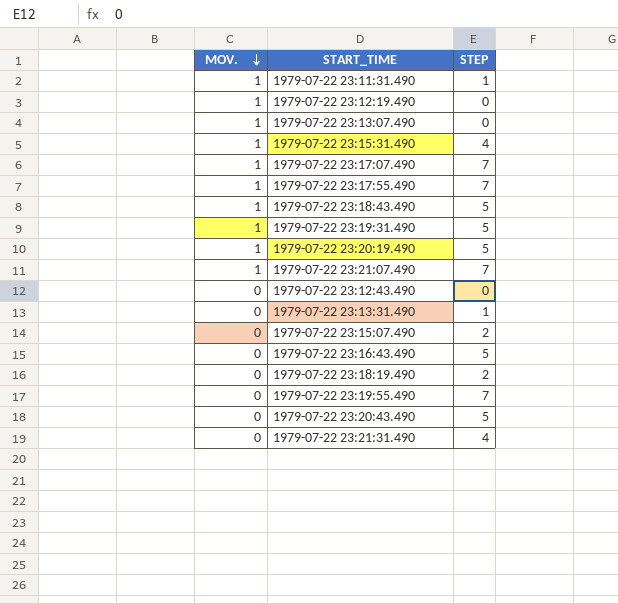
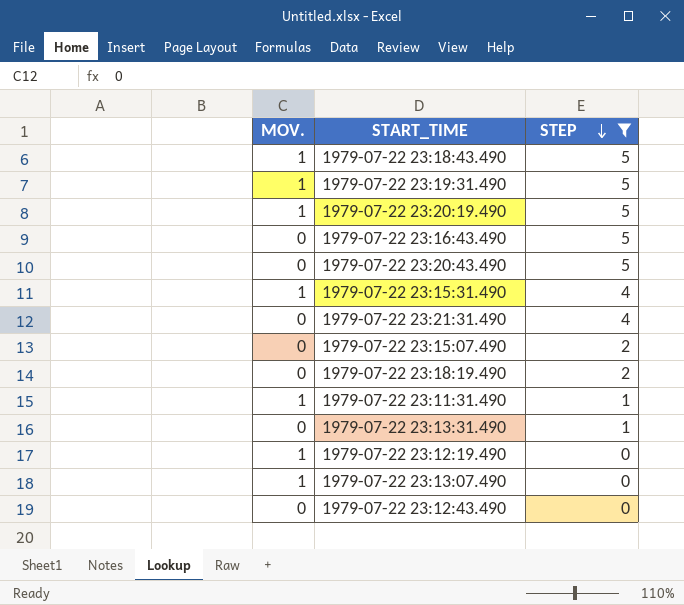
filter: none -> STEP != 7
row order: MOV. descending -> STEP descending

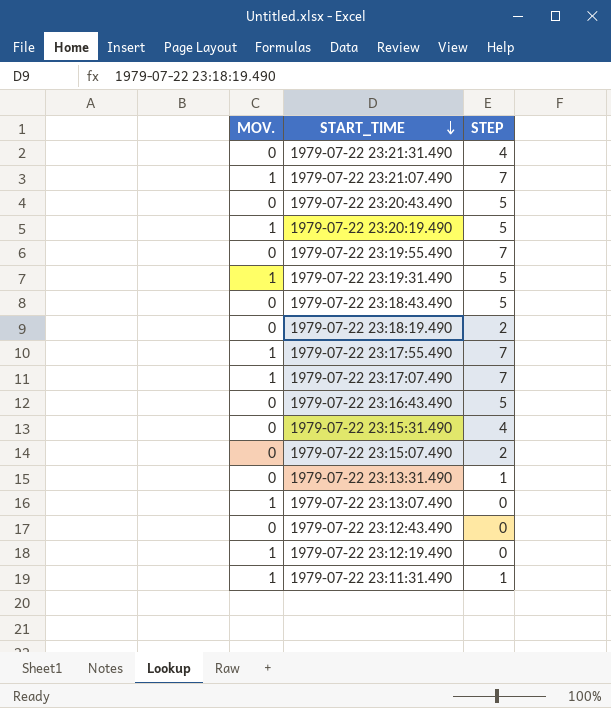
filter: STEP != 7 -> none
row order: STEP descending -> START_TIME descending
1979-07-22 23:18:43.490 | MOV.: 1 -> 0
1979-07-22 23:15:31.490 | MOV.: 1 -> 0

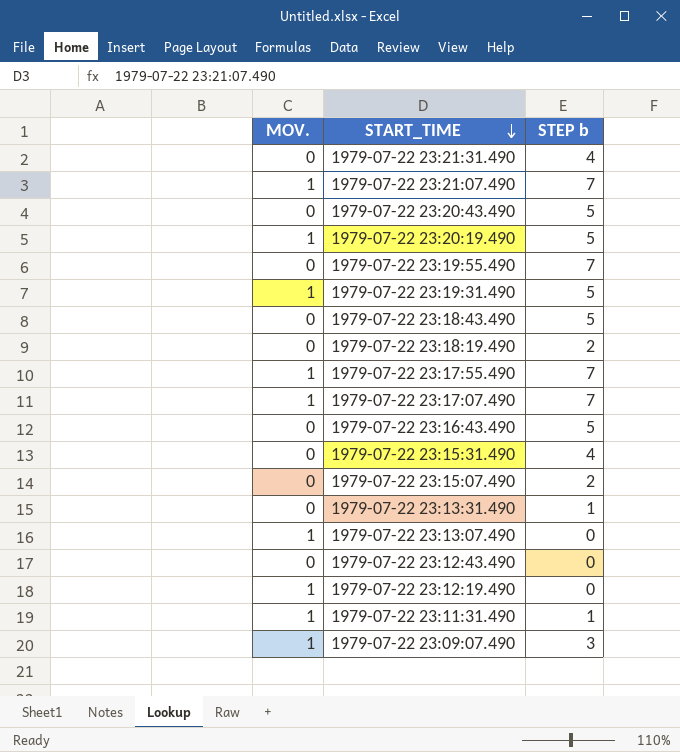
column name: STEP -> STEP b
row 1979-07-22 23:09:07.490: none -> 1 | 3

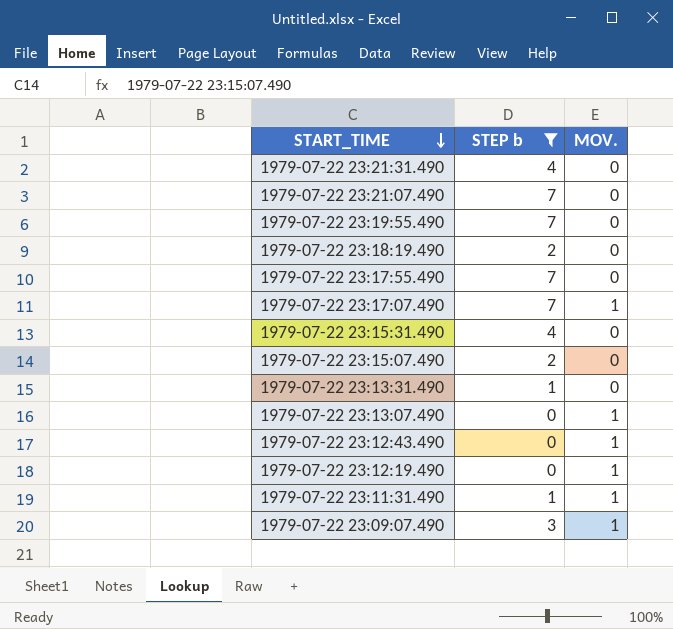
filter: none -> STEP b != 5
column MOV. | position: 1 -> 3
1979-07-22 23:21:07.490 | MOV.: 1 -> 0
1979-07-22 23:17:55.490 | MOV.: 1 -> 0
1979-07-22 23:12:43.490 | MOV.: 0 -> 1

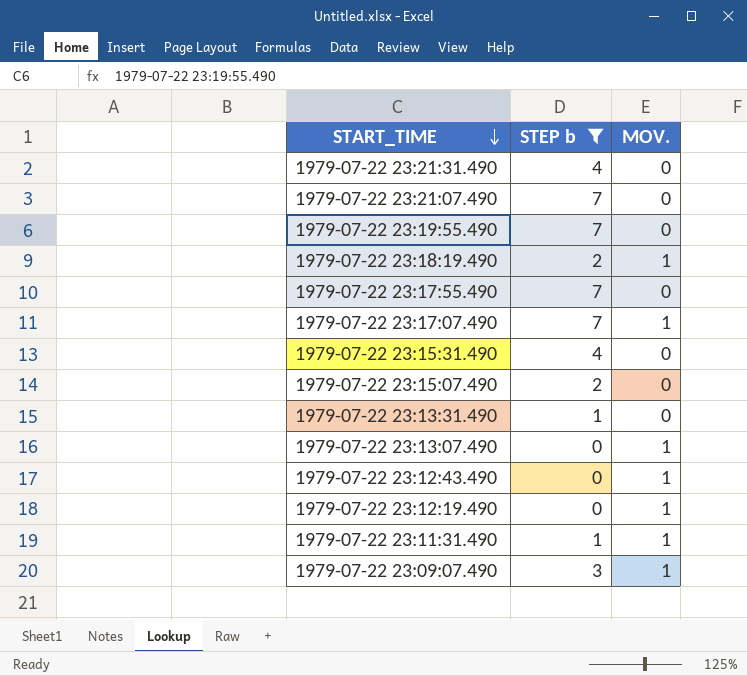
1979-07-22 23:18:19.490 | MOV.: 0 -> 1

